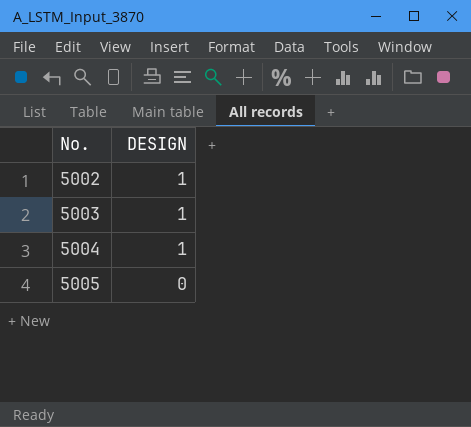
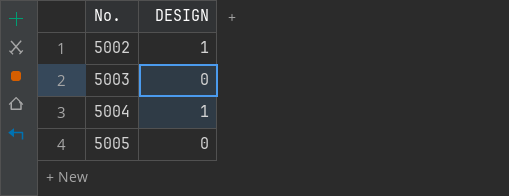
5003 | DESIGN: 1 -> 0

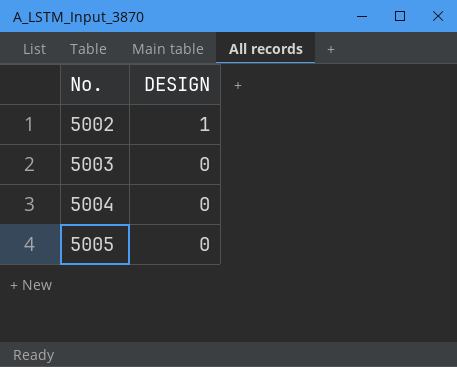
5004 | DESIGN: 1 -> 0

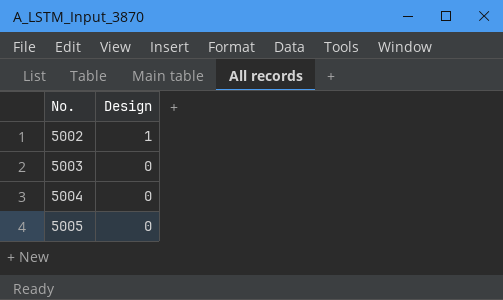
column name: DESIGN -> Design

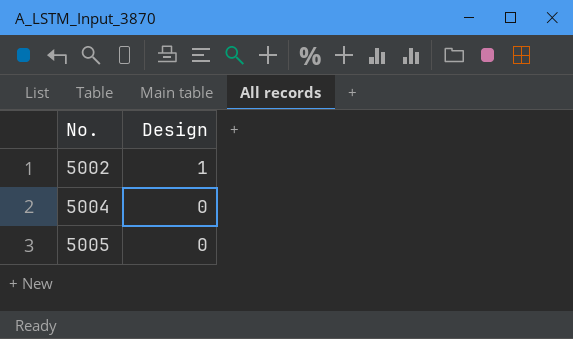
row 5003: 0 -> none

